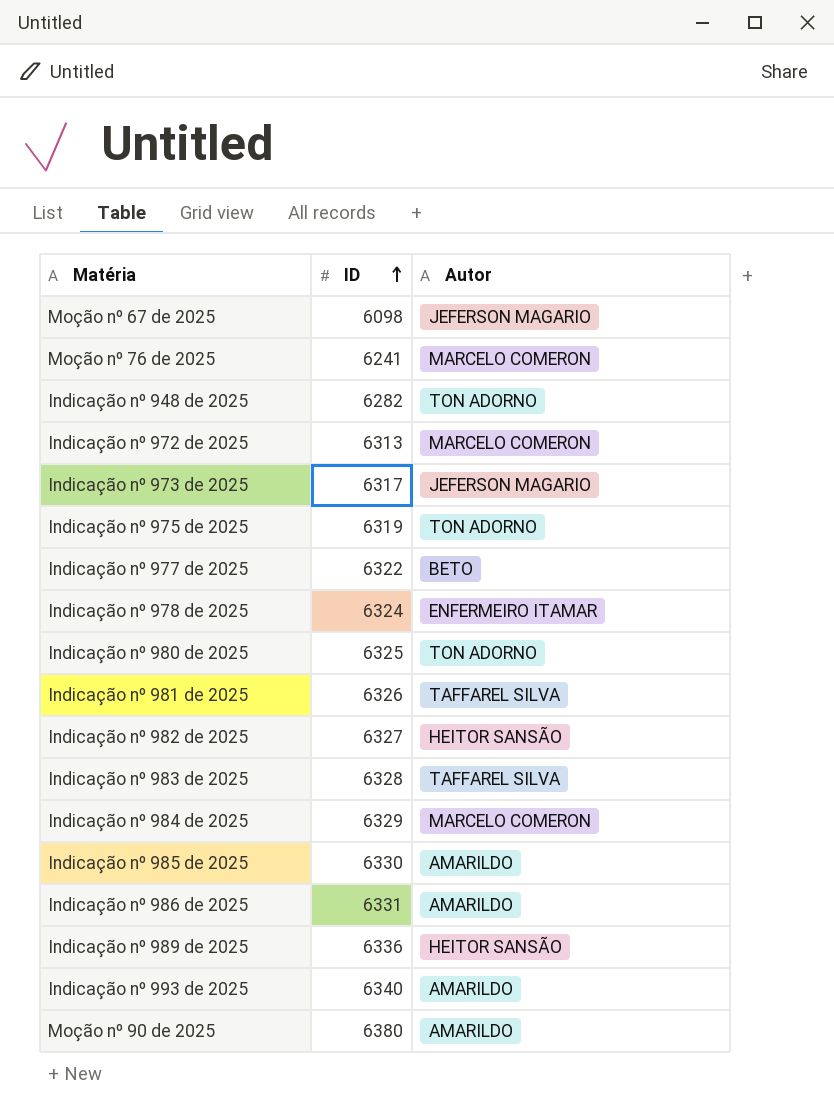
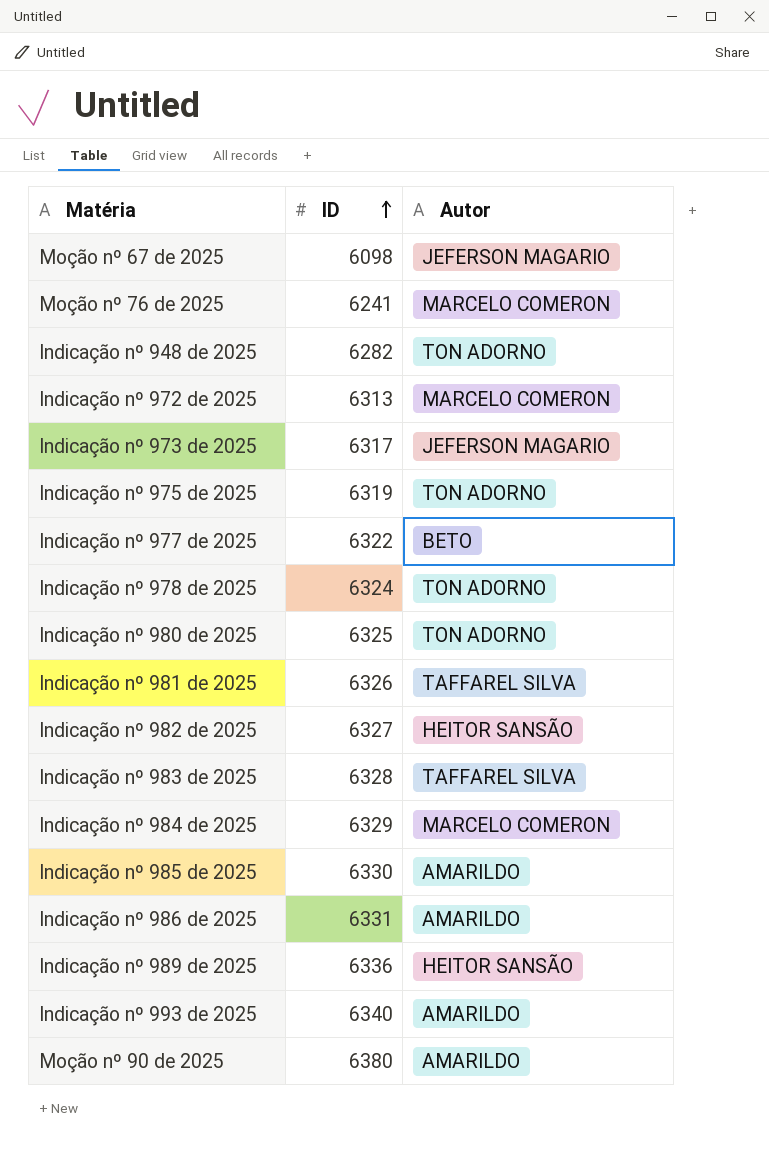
Indicação nº 978 de 2025 | Autor: ENFERMEIRO ITAMAR -> TON ADORNO

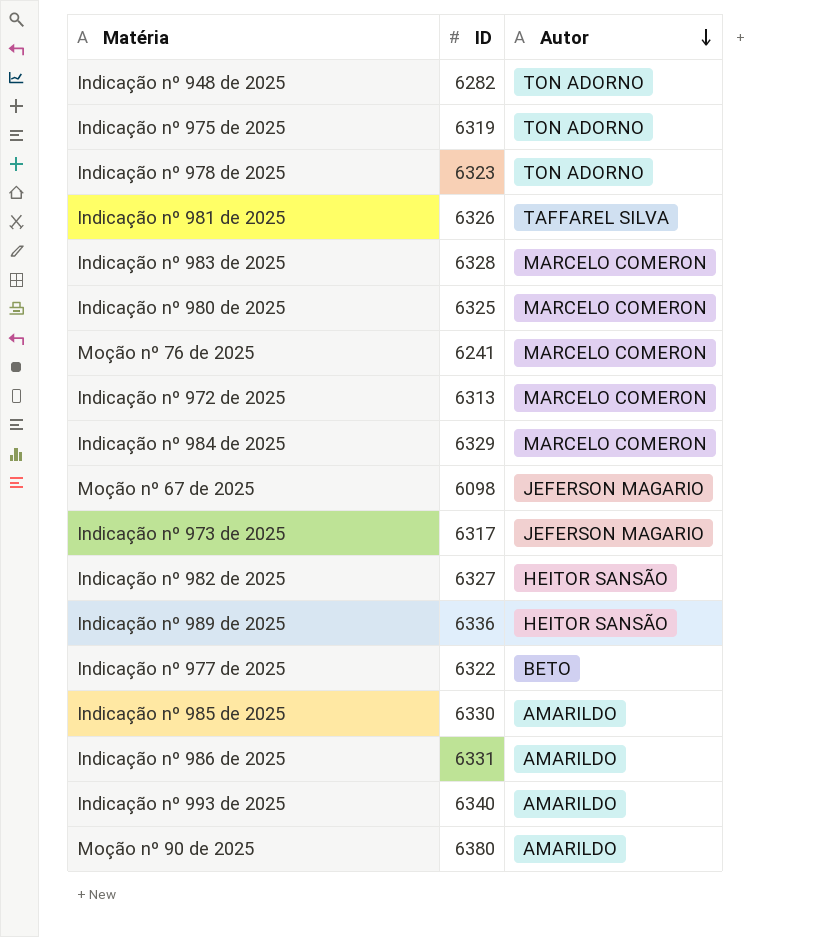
row order: ID ascending -> Autor descending
Indicação nº 978 de 2025 | ID: 6324 -> 6323
Indicação nº 983 de 2025 | Autor: TAFFAREL SILVA -> MARCELO COMERON
Indicação nº 980 de 2025 | Autor: TON ADORNO -> MARCELO COMERON

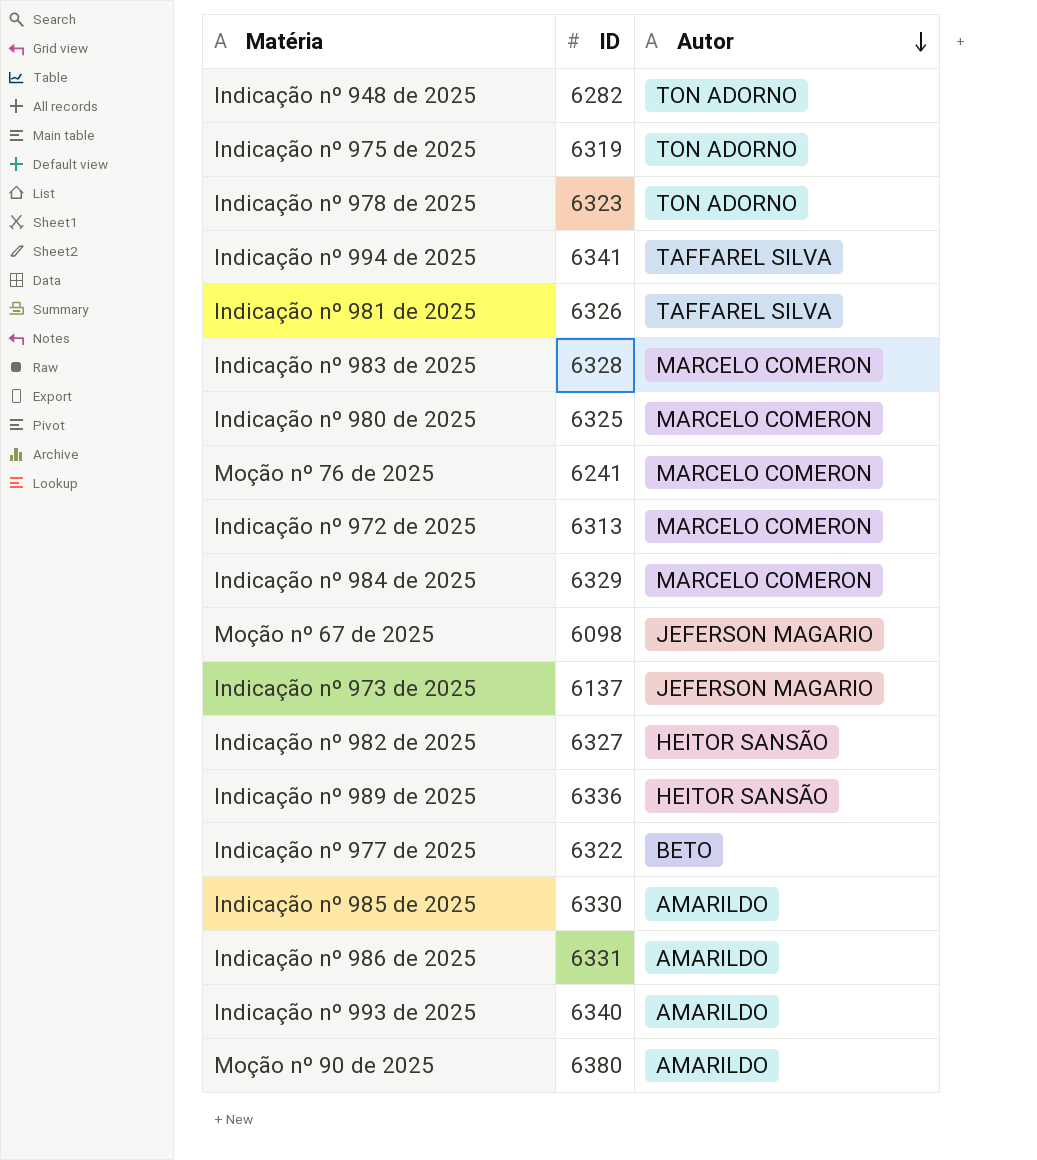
row Indicação nº 994 de 2025: none -> 6341 | TAFFAREL SILVA
Indicação nº 973 de 2025 | ID: 6317 -> 6137

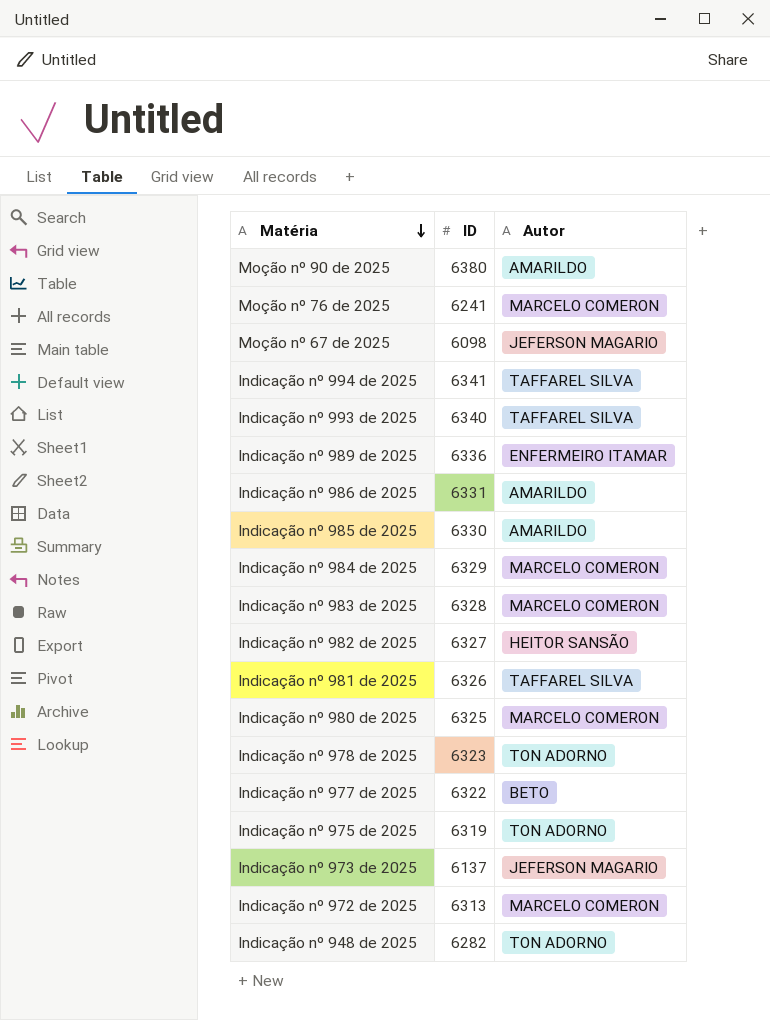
row order: Autor descending -> Matéria descending
Indicação nº 993 de 2025 | Autor: AMARILDO -> TAFFAREL SILVA
Indicação nº 989 de 2025 | Autor: HEITOR SANSÃO -> ENFERMEIRO ITAMAR

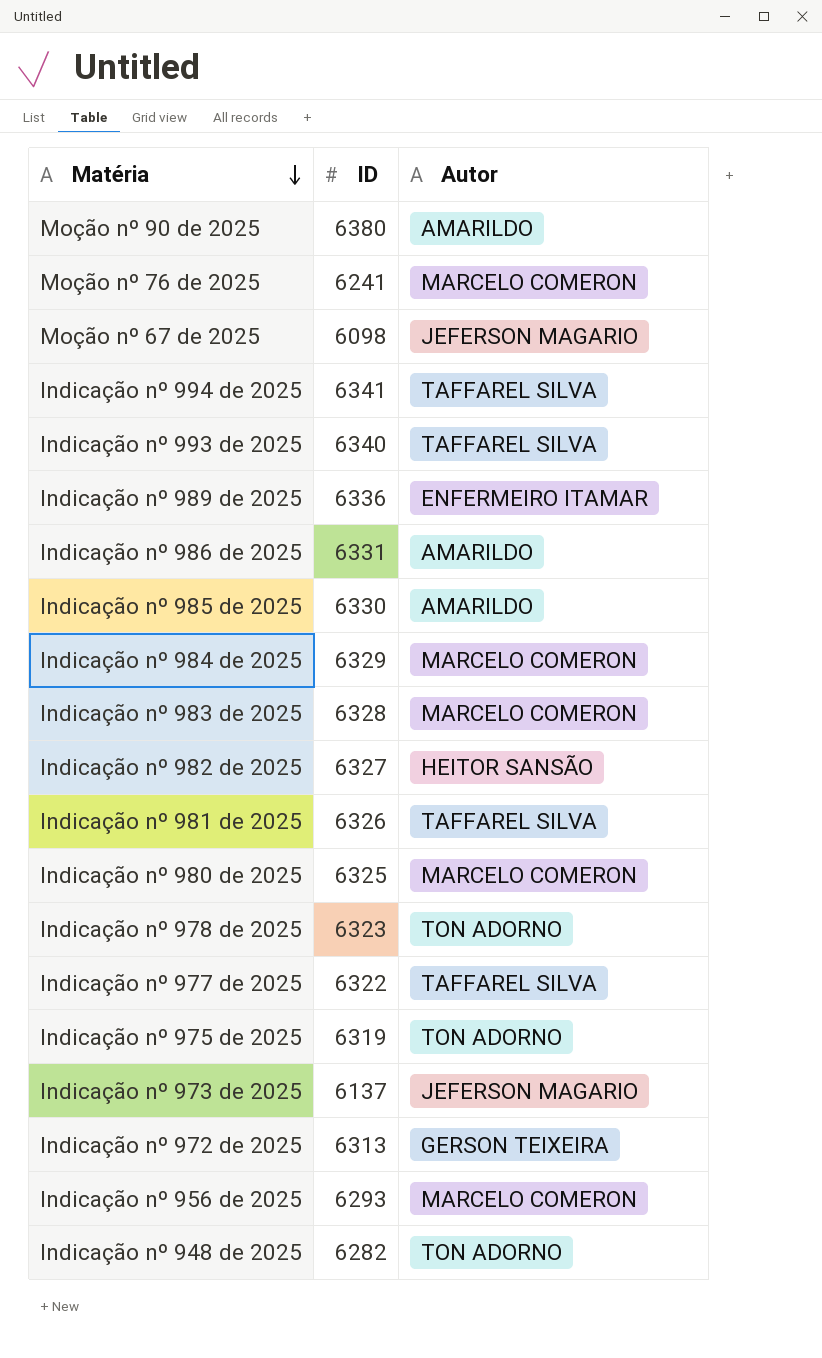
Indicação nº 977 de 2025 | Autor: BETO -> TAFFAREL SILVA
Indicação nº 972 de 2025 | Autor: MARCELO COMERON -> GERSON TEIXEIRA
row Indicação nº 956 de 2025: none -> 6293 | MARCELO COMERON

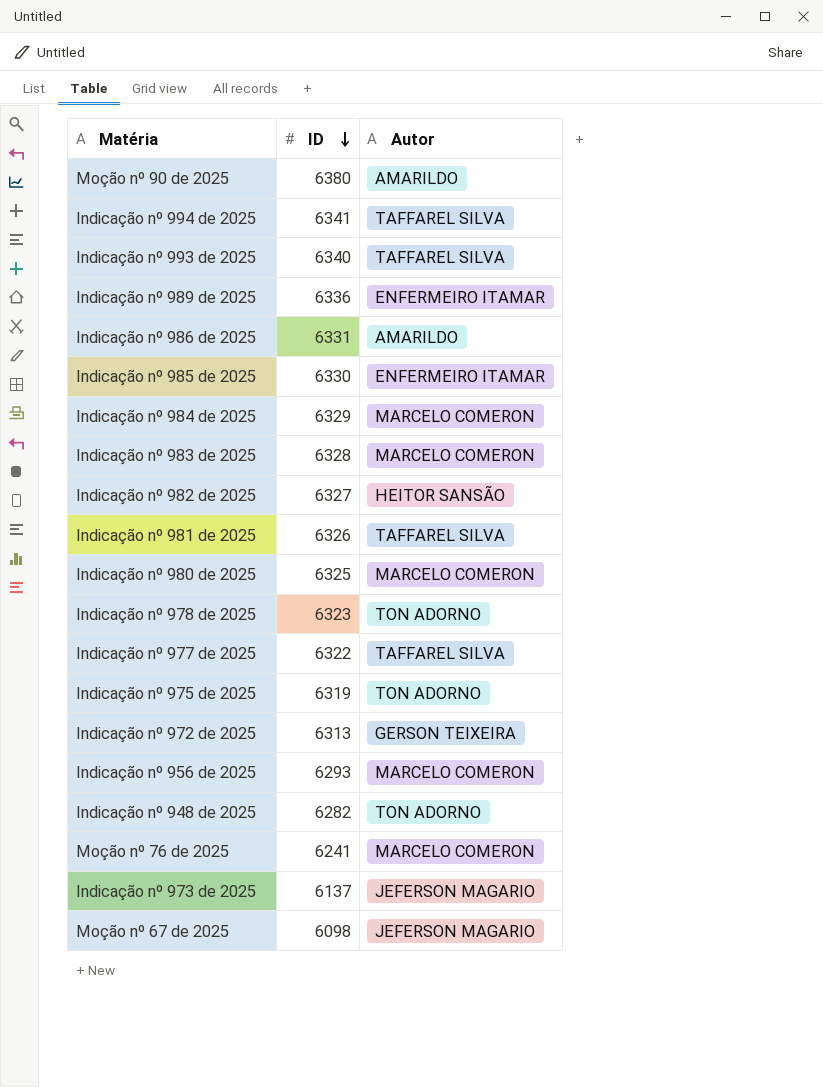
row order: Matéria descending -> ID descending
Indicação nº 985 de 2025 | Autor: AMARILDO -> ENFERMEIRO ITAMAR

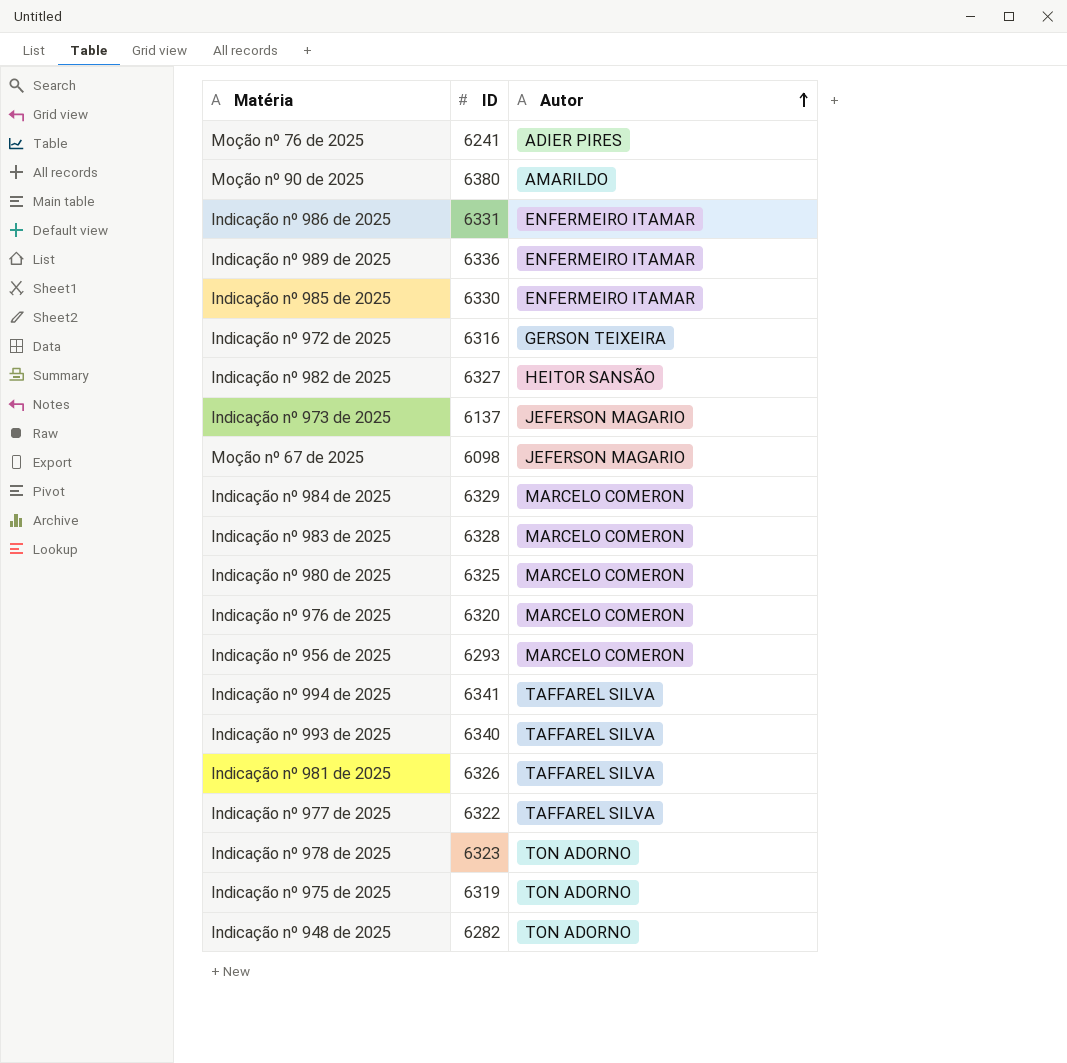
row order: ID descending -> Autor ascending
Moção nº 76 de 2025 | Autor: MARCELO COMERON -> ADIER PIRES
Indicação nº 986 de 2025 | Autor: AMARILDO -> ENFERMEIRO ITAMAR
Indicação nº 972 de 2025 | ID: 6313 -> 6316
row Indicação nº 976 de 2025: none -> 6320 | MARCELO COMERON

